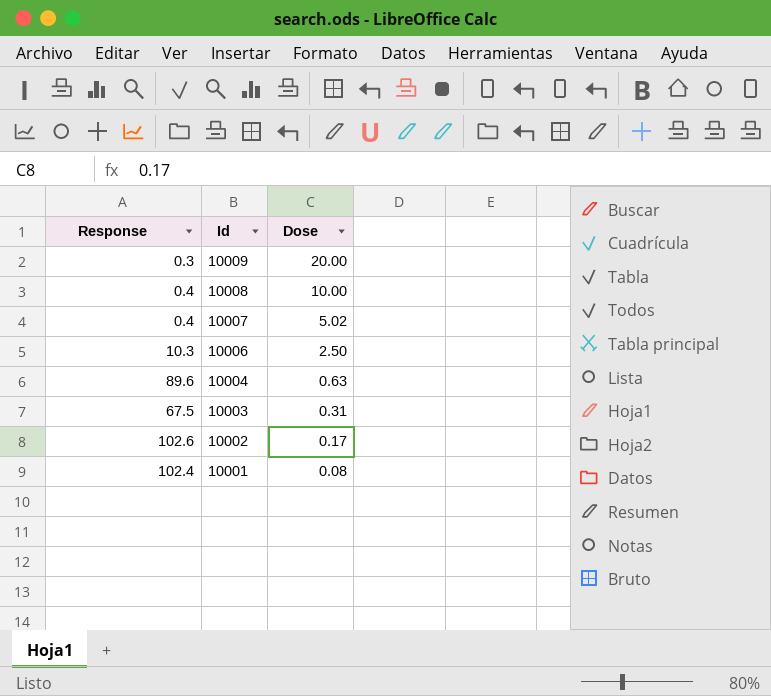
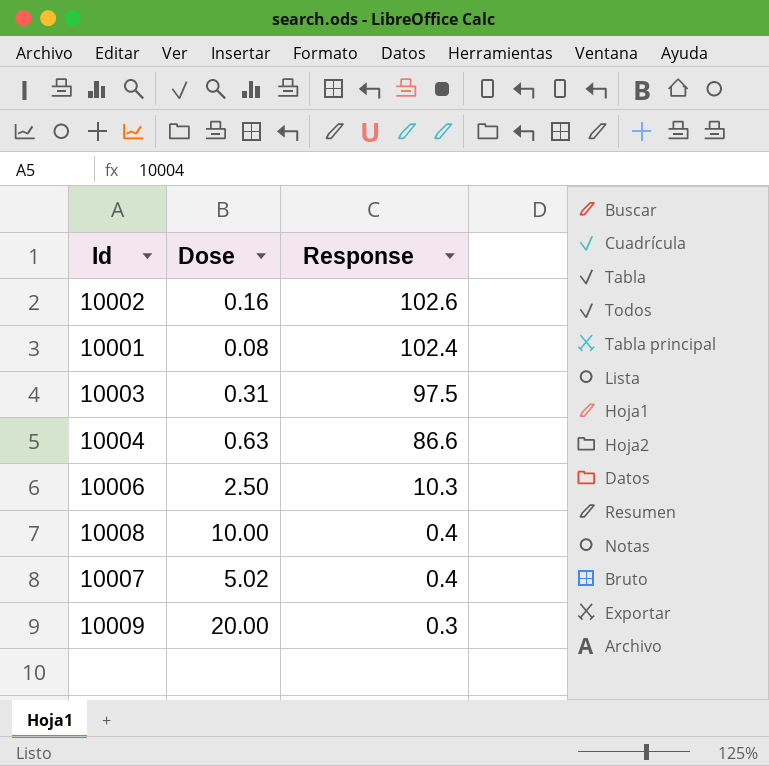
row order: Id descending -> Response descending
column Response | position: 1 -> 3
10002 | Dose: 0.17 -> 0.16
10003 | Response: 67.5 -> 97.5
10004 | Response: 89.6 -> 86.6

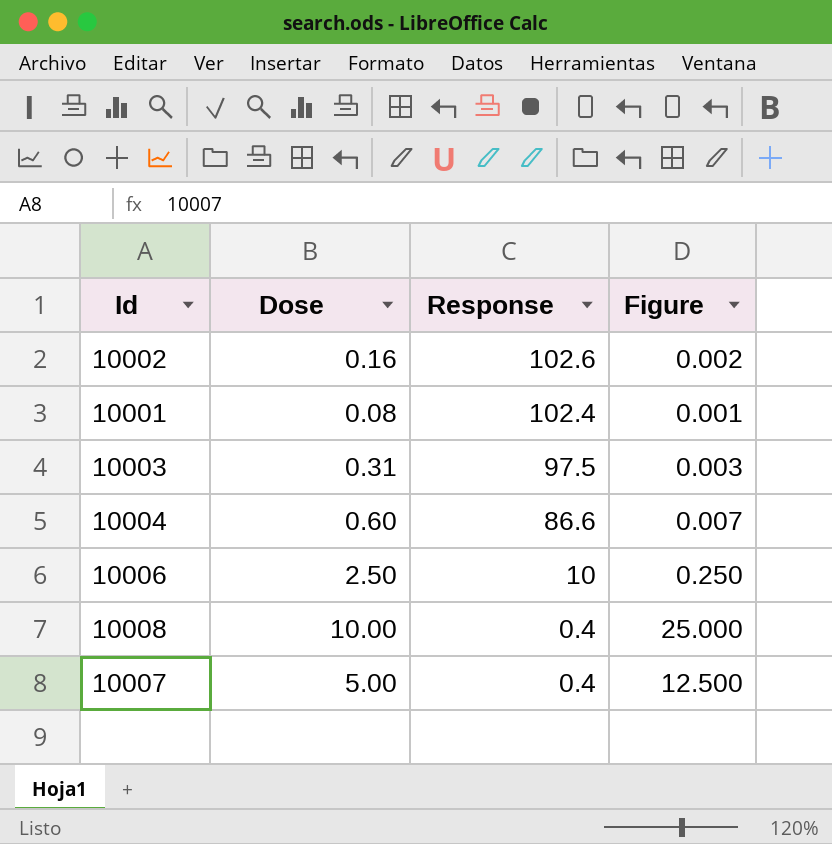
column Figure | formula: none -> [Dose] / [Response]
row 10009: 20.00 | 0.3 -> none
10004 | Dose: 0.63 -> 0.60
10006 | Response: 10.3 -> 10
10007 | Dose: 5.02 -> 5.00

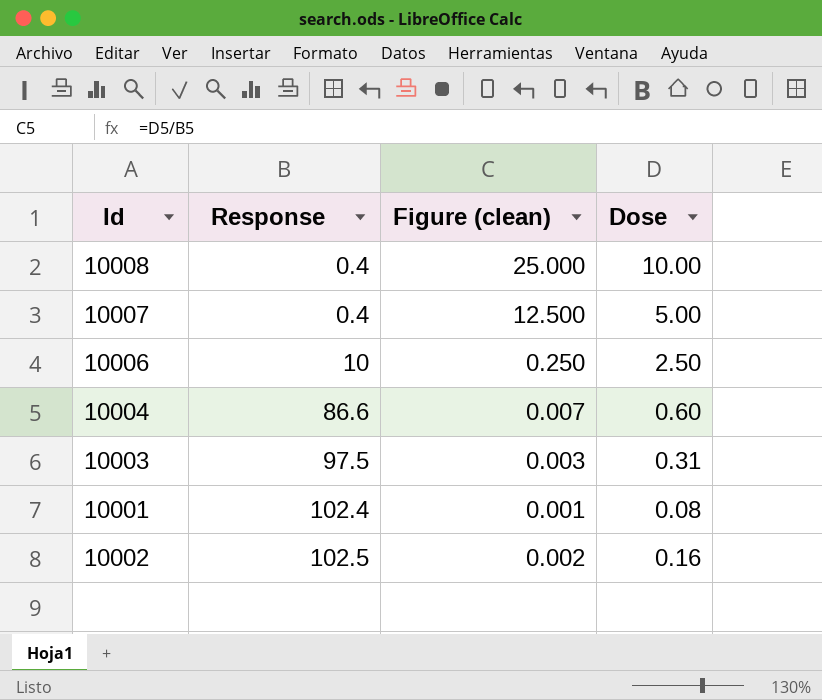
row order: Response descending -> Response ascending
column name: Figure -> Figure (clean)
column Dose | position: 2 -> 4
10002 | Response: 102.6 -> 102.5

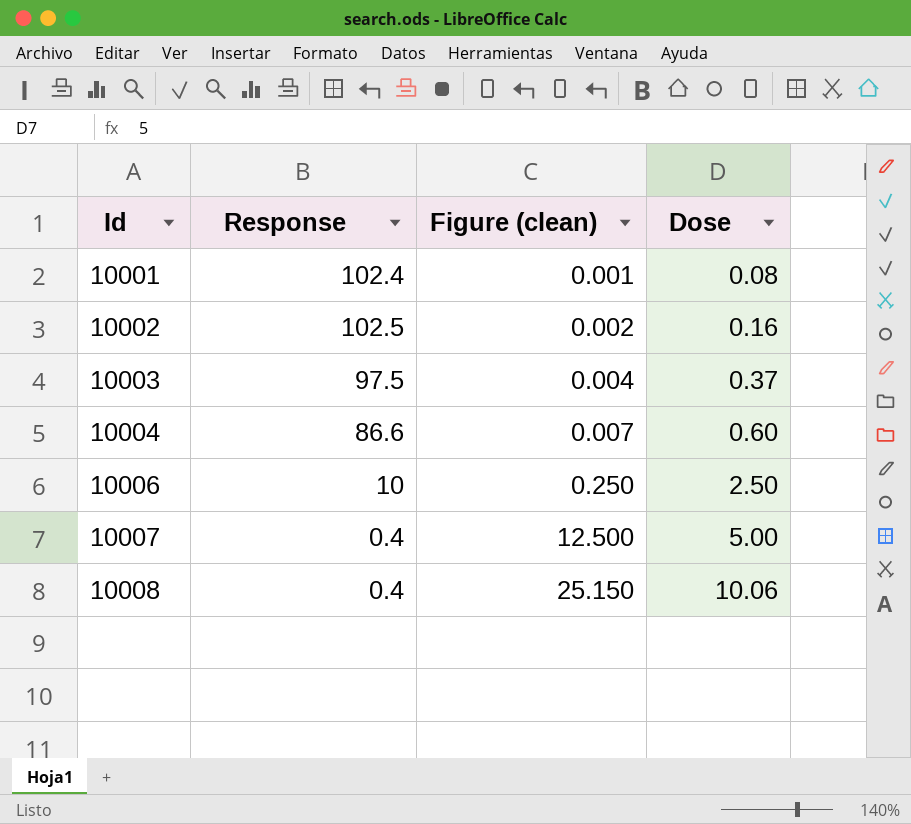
row order: Response ascending -> Id ascending
10003 | Figure (clean): 0.003 -> 0.004
10003 | Dose: 0.31 -> 0.37
10008 | Figure (clean): 25.000 -> 25.150
10008 | Dose: 10.00 -> 10.06

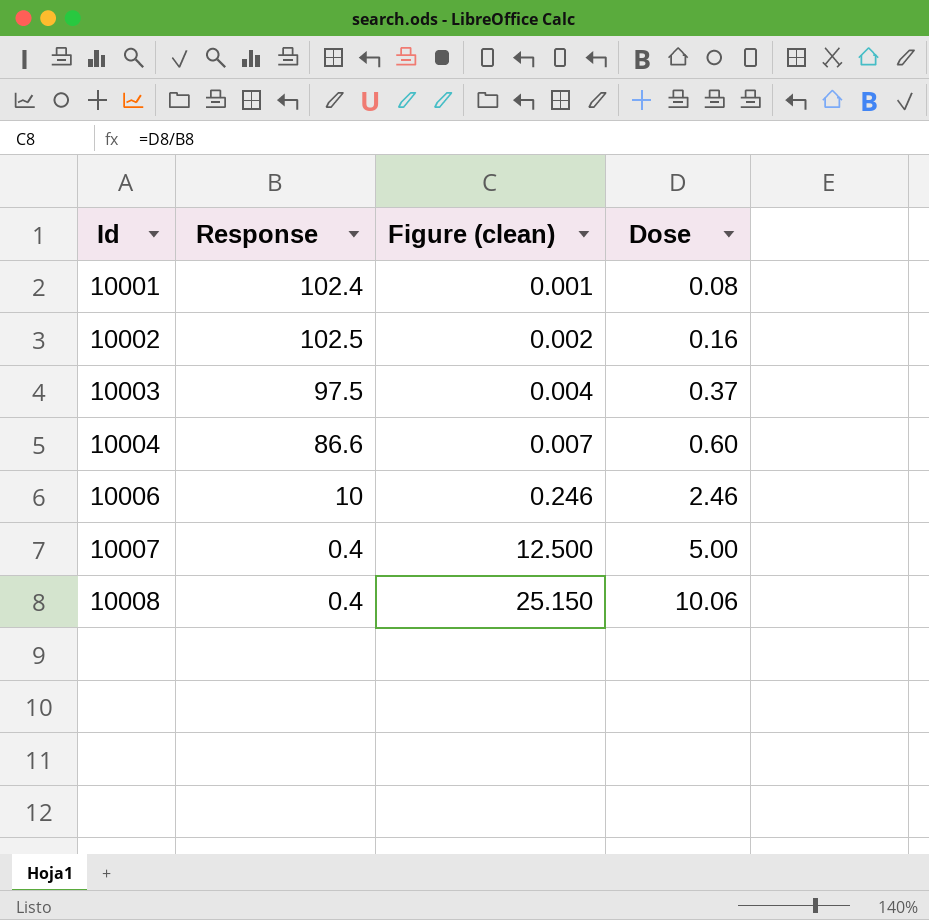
10006 | Figure (clean): 0.250 -> 0.246
10006 | Dose: 2.50 -> 2.46

